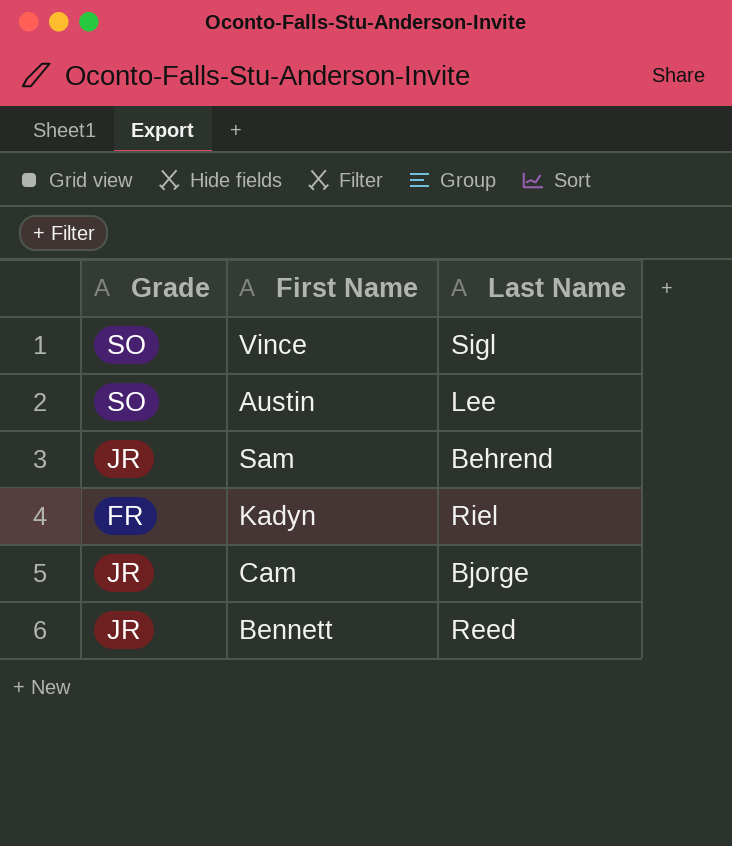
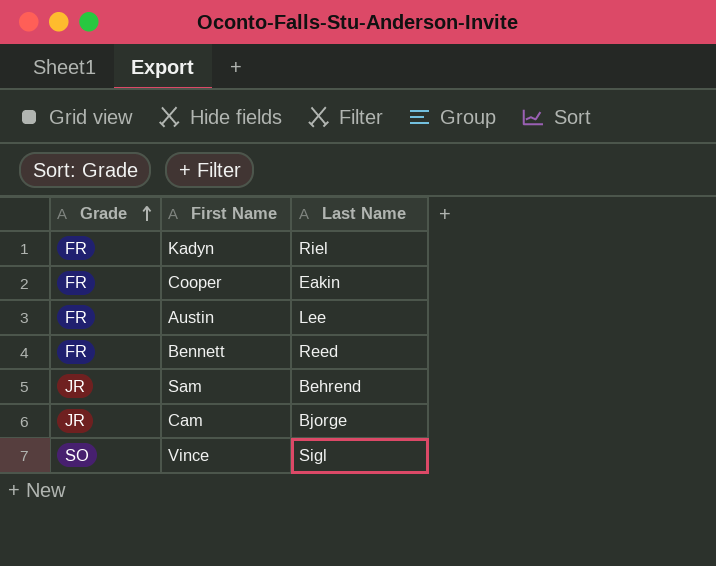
row order: none -> Grade ascending
row Cooper: none -> FR | Eakin
Austin | Grade: SO -> FR
Bennett | Grade: JR -> FR

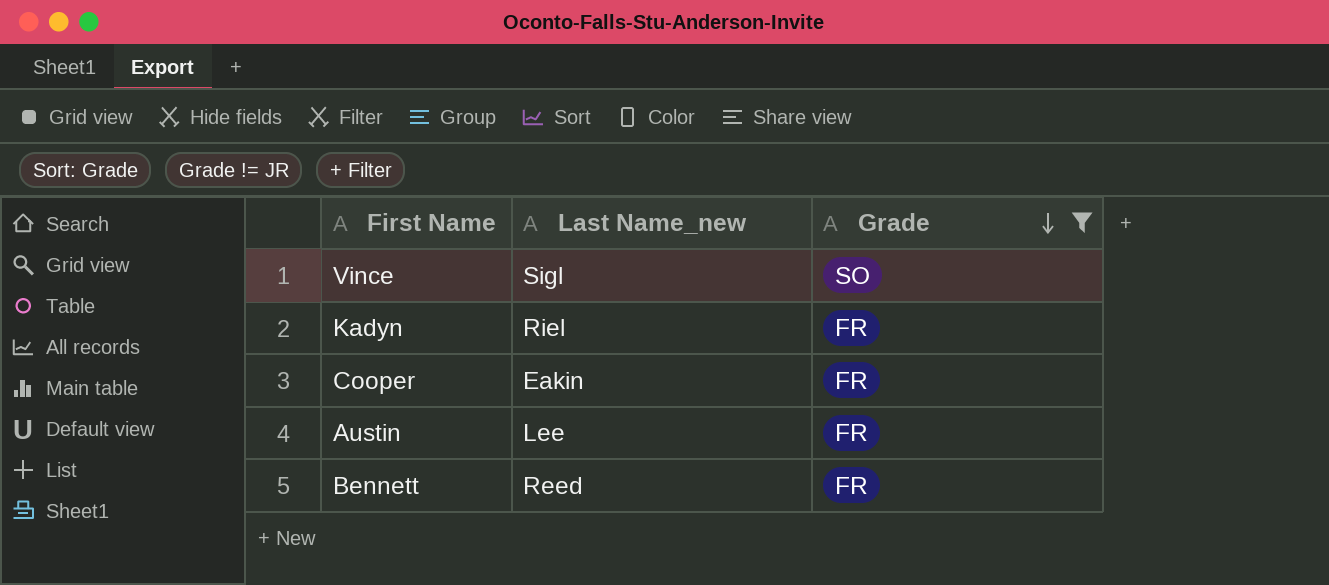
filter: none -> Grade != JR
row order: Grade ascending -> Grade descending
column name: Last Name -> Last Name_new
column Grade | position: 1 -> 3

